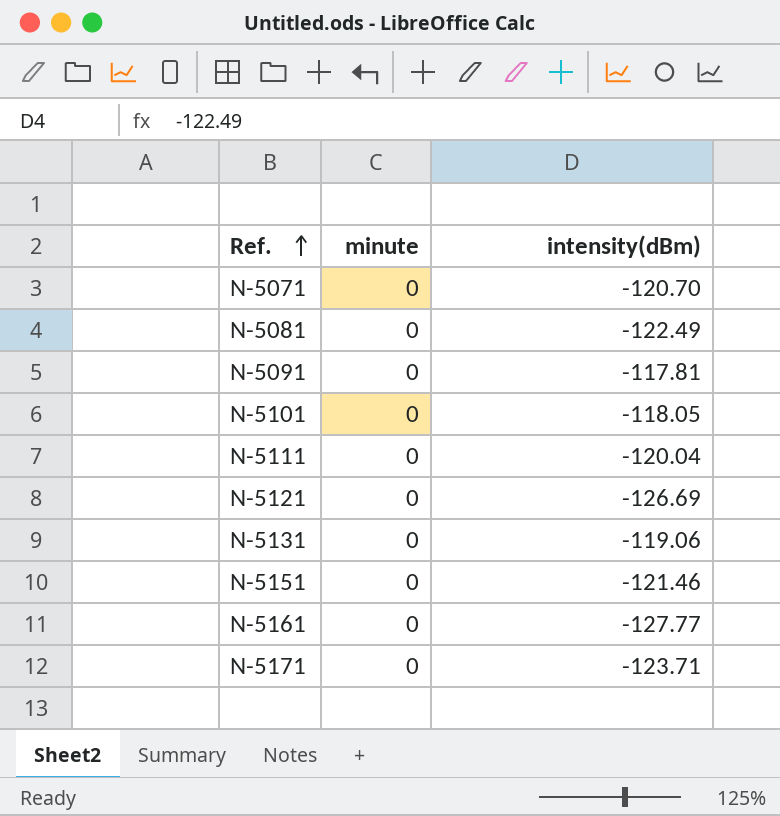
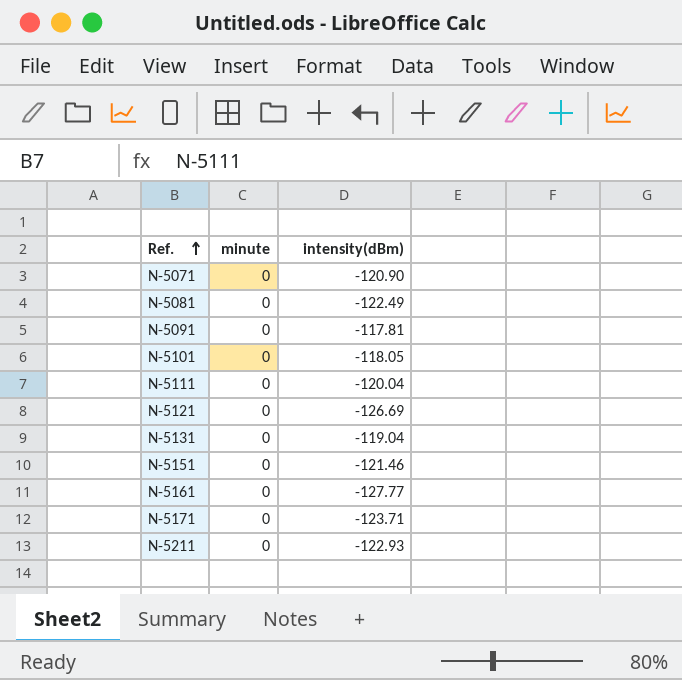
N-5071 | intensity(dBm): -120.70 -> -120.90
N-5131 | intensity(dBm): -119.06 -> -119.04
row N-5211: none -> 0 | -122.93

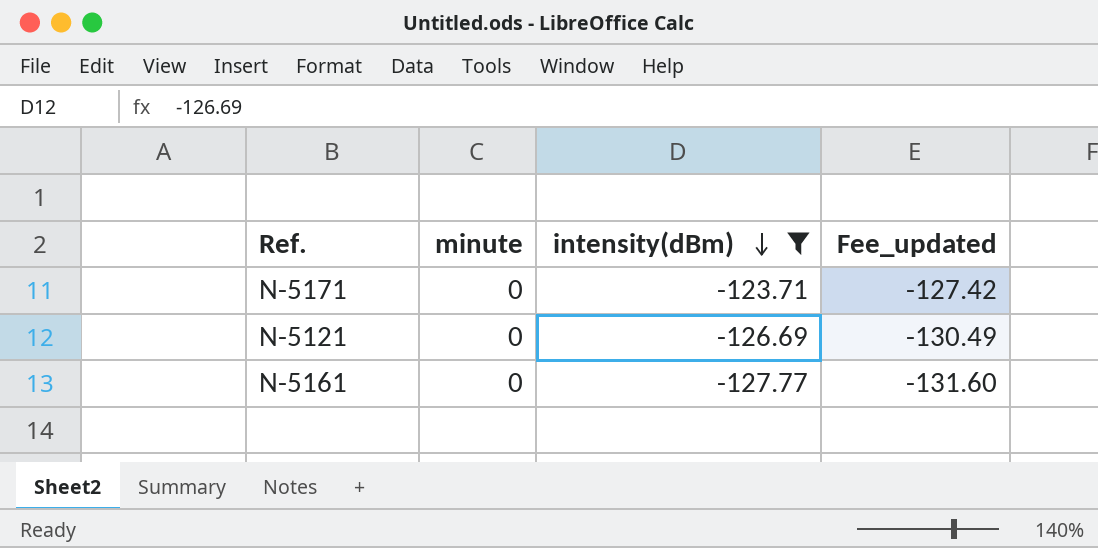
filter: none -> intensity(dBm) <= -123.71
row order: Ref. ascending -> intensity(dBm) descending
column Fee_updated | formula: none -> [intensity(dBm)] * 1.03

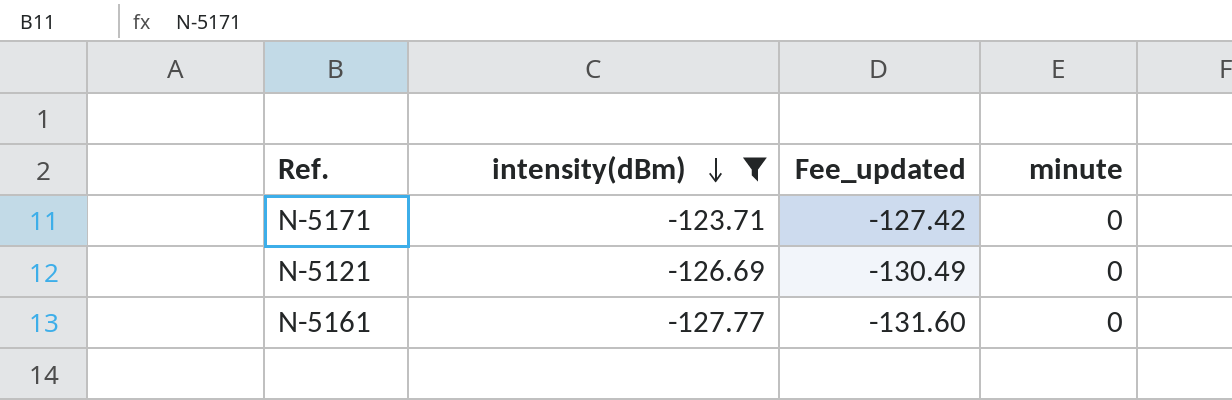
column minute | position: 2 -> 4

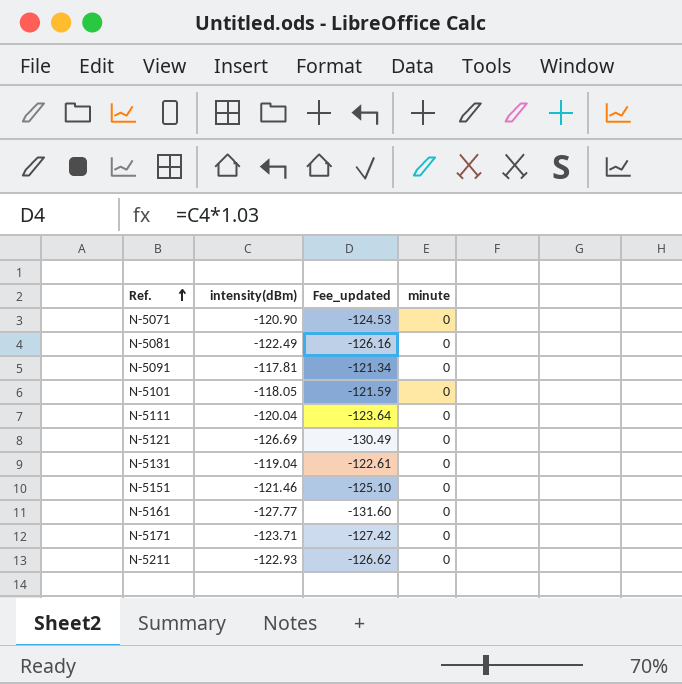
filter: intensity(dBm) <= -123.71 -> none
row order: intensity(dBm) descending -> Ref. ascending

